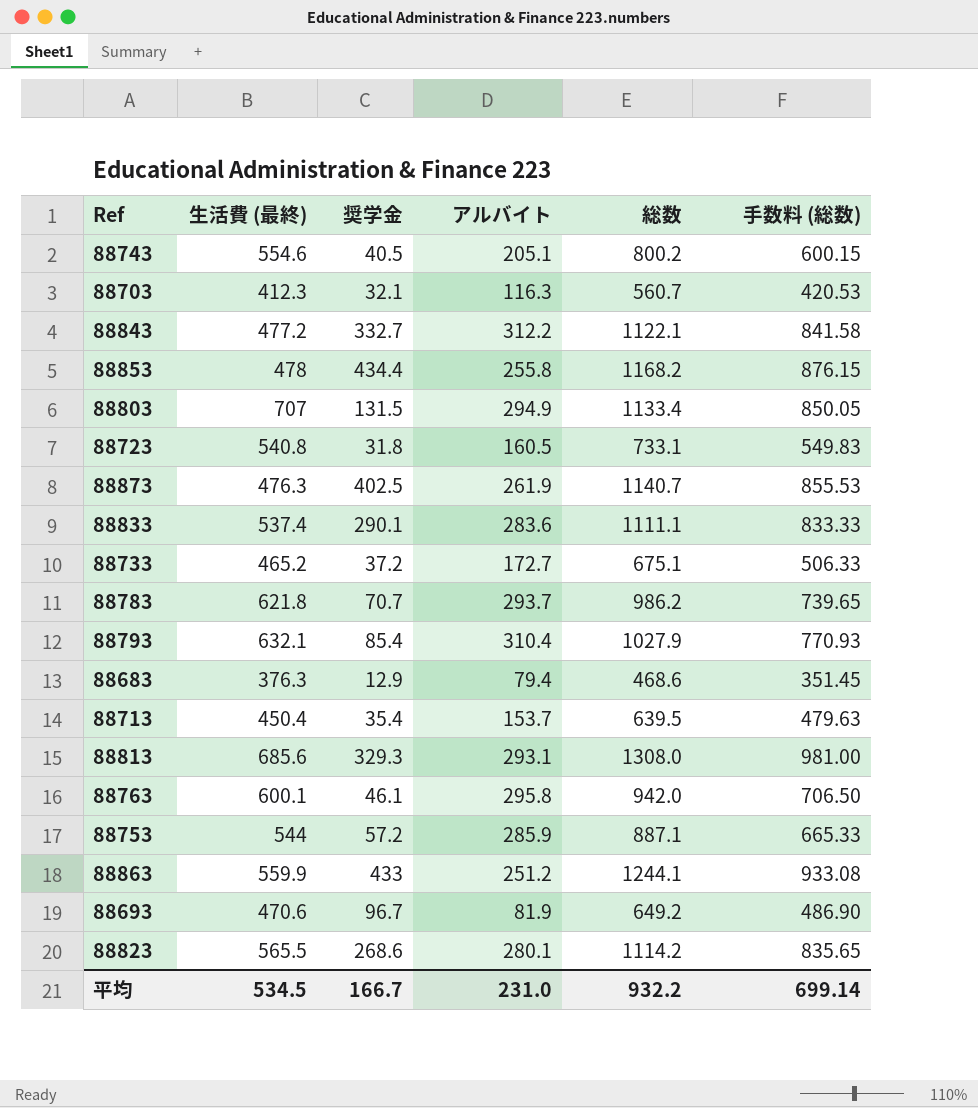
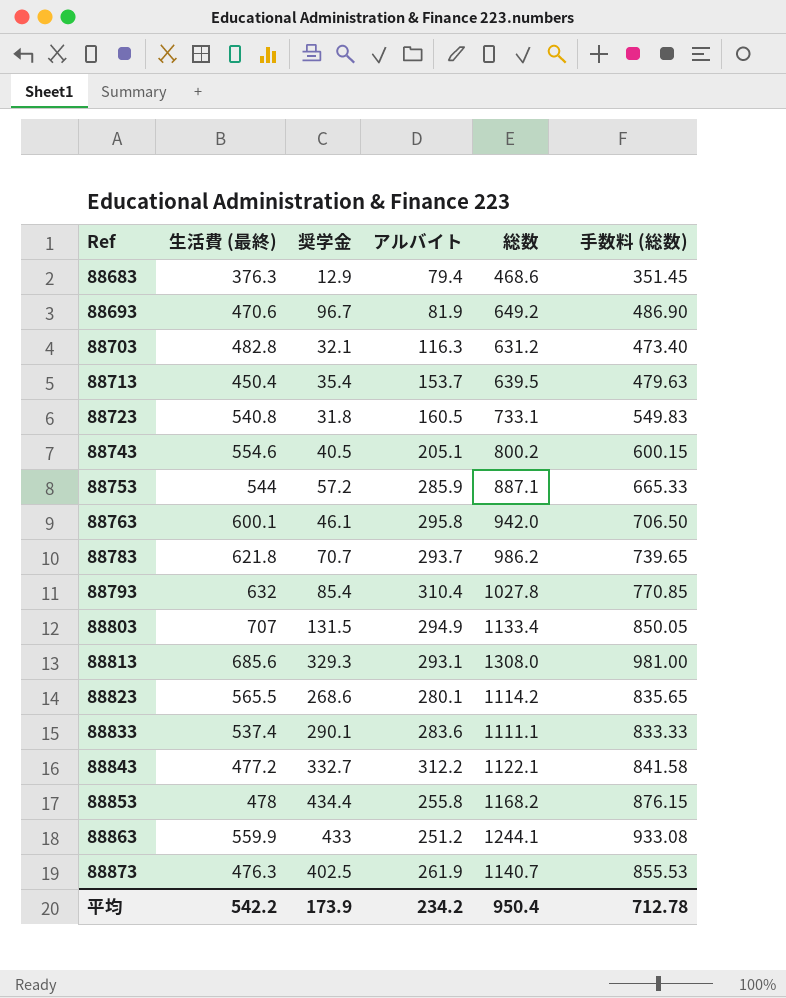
row order: none -> Ref ascending
row 88733: 465.2 | 37.2 | 172.7 | 675.1 | 506.33 -> none
88703 | 生活費 (最終): 412.3 -> 482.8
88703 | 総数: 560.7 -> 631.2
88703 | 手数料 (総数): 420.53 -> 473.40
88793 | 生活費 (最終): 632.1 -> 632
88793 | 総数: 1027.9 -> 1027.8
88793 | 手数料 (総数): 770.93 -> 770.85
平均 | 生活費 (最終): 534.5 -> 542.2
平均 | 奨学金: 166.7 -> 173.9
平均 | アルバイト: 231.0 -> 234.2
平均 | 総数: 932.2 -> 950.4
平均 | 手数料 (総数): 699.14 -> 712.78

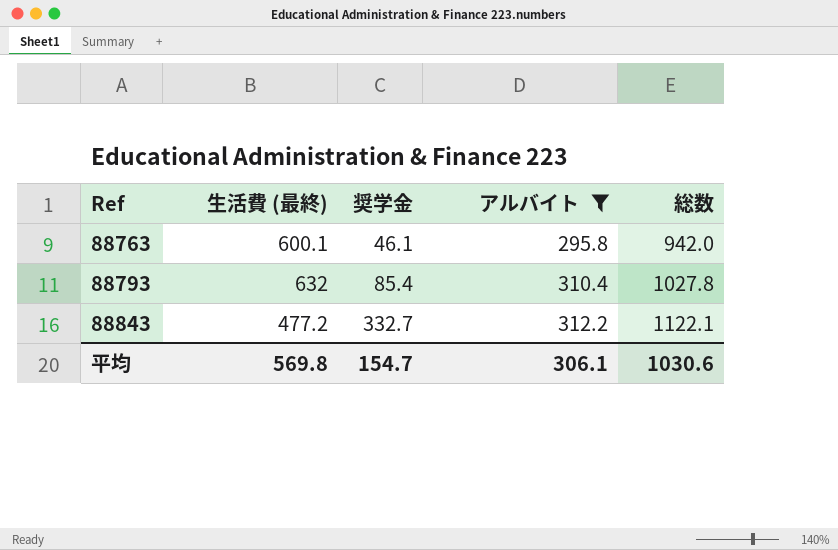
filter: none -> アルバイト >= 295.8
column 手数料 (総数) | formula: [総数] * 0.75 -> none
平均 | 生活費 (最終): 542.2 -> 569.8
平均 | 奨学金: 173.9 -> 154.7
平均 | アルバイト: 234.2 -> 306.1
平均 | 総数: 950.4 -> 1030.6

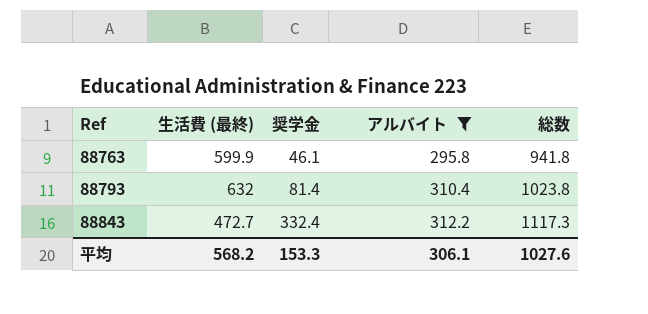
88763 | 生活費 (最終): 600.1 -> 599.9
88763 | 総数: 942.0 -> 941.8
88793 | 奨学金: 85.4 -> 81.4
88793 | 総数: 1027.8 -> 1023.8
88843 | 生活費 (最終): 477.2 -> 472.7
88843 | 奨学金: 332.7 -> 332.4
88843 | 総数: 1122.1 -> 1117.3
平均 | 生活費 (最終): 569.8 -> 568.2
平均 | 奨学金: 154.7 -> 153.3
平均 | 総数: 1030.6 -> 1027.6

